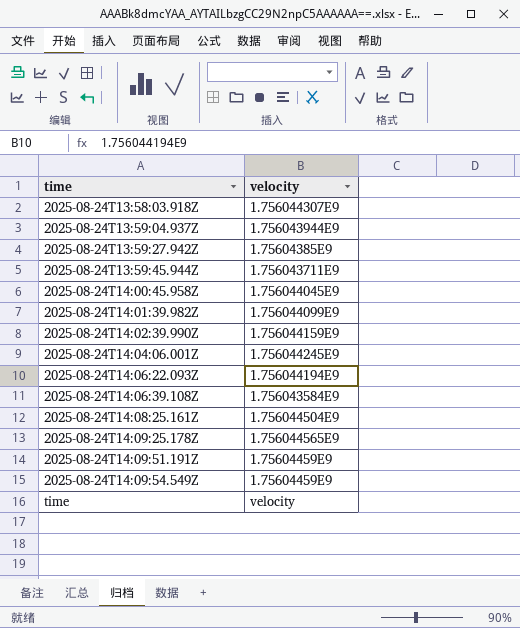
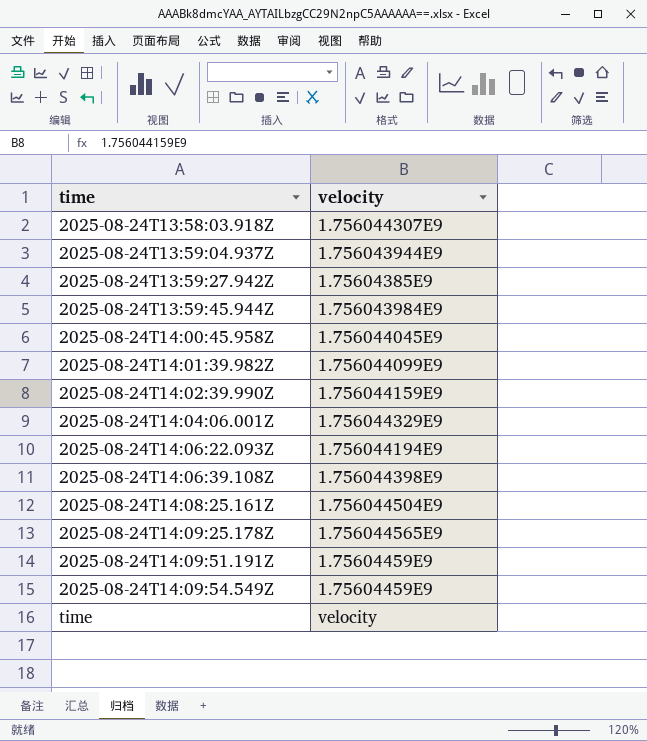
2025-08-24T13:59:45.944Z | velocity: 1.756043711E9 -> 1.756043984E9
2025-08-24T14:04:06.001Z | velocity: 1.756044245E9 -> 1.756044329E9
2025-08-24T14:06:39.108Z | velocity: 1.756043584E9 -> 1.756044398E9

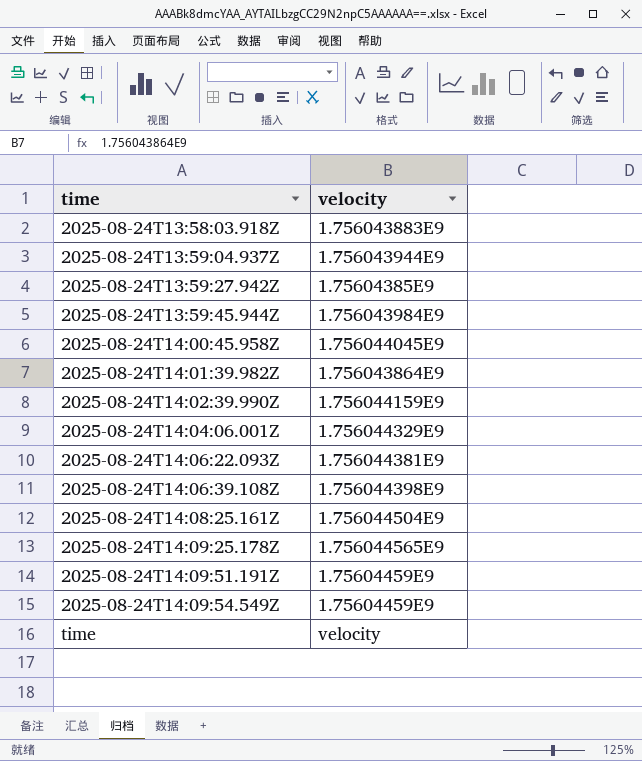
2025-08-24T13:58:03.918Z | velocity: 1.756044307E9 -> 1.756043883E9
2025-08-24T14:01:39.982Z | velocity: 1.756044099E9 -> 1.756043864E9
2025-08-24T14:06:22.093Z | velocity: 1.756044194E9 -> 1.756044381E9

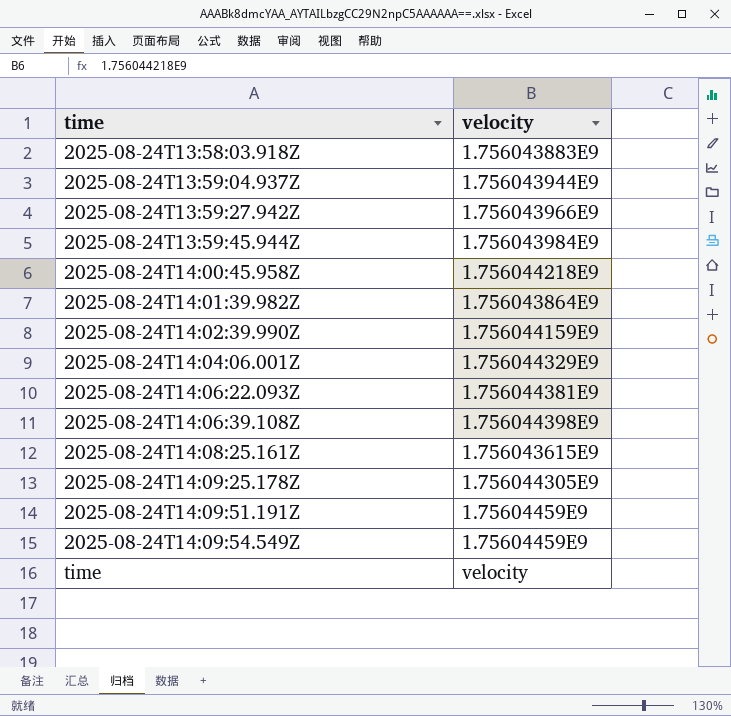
2025-08-24T13:59:27.942Z | velocity: 1.75604385E9 -> 1.756043966E9
2025-08-24T14:00:45.958Z | velocity: 1.756044045E9 -> 1.756044218E9
2025-08-24T14:08:25.161Z | velocity: 1.756044504E9 -> 1.756043615E9
2025-08-24T14:09:25.178Z | velocity: 1.756044565E9 -> 1.756044305E9

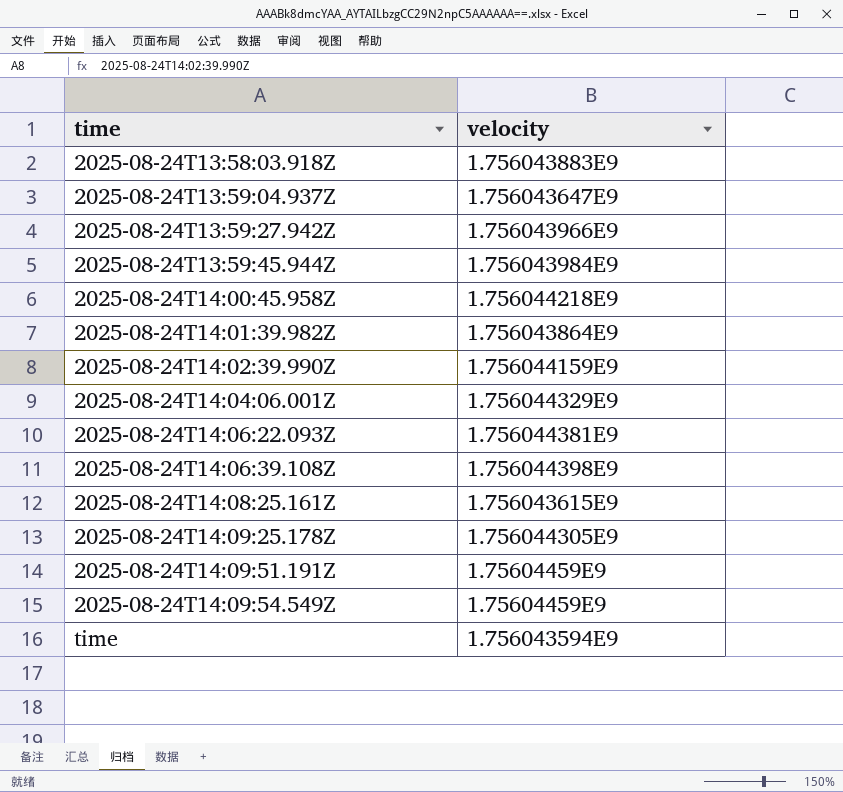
2025-08-24T13:59:04.937Z | velocity: 1.756043944E9 -> 1.756043647E9
time | velocity: velocity -> 1.756043594E9

